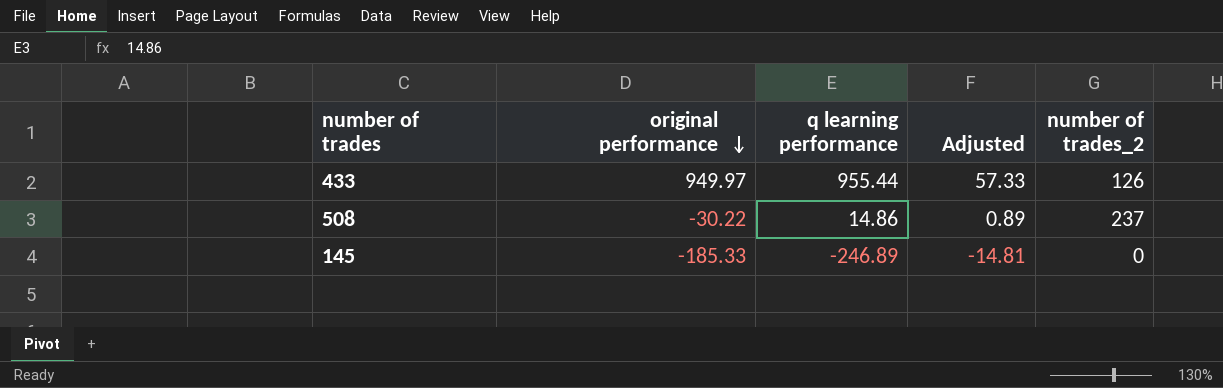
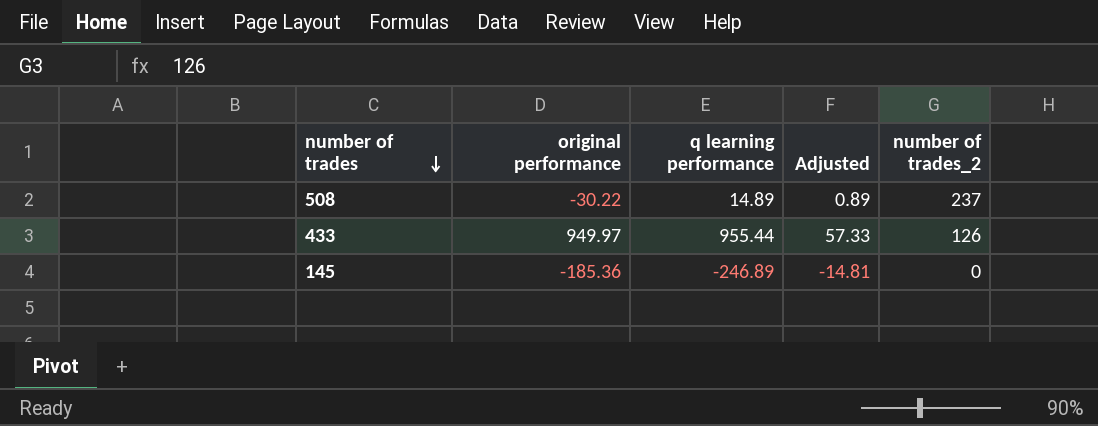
row order: original performance descending -> number of trades descending
508 | q learning performance: 14.86 -> 14.89
145 | original performance: -185.33 -> -185.36

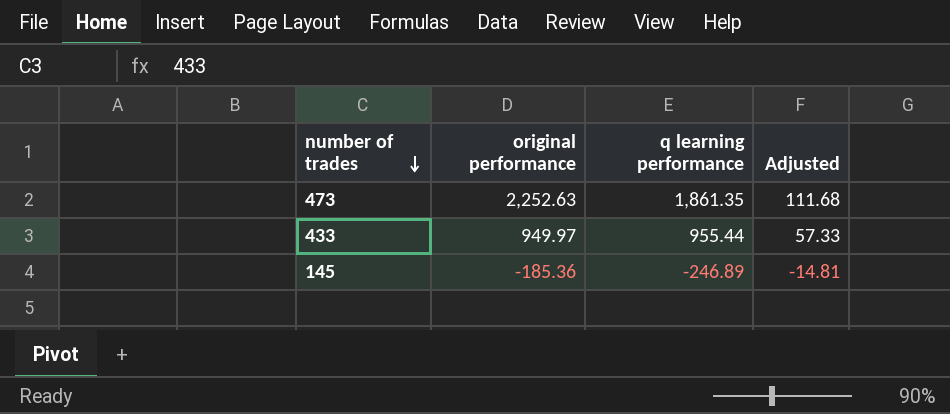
column number of trades_2 | position: 5 -> none
row 508: -30.22 | 14.89 | 0.89 | 237 -> none
row 473: none -> 2,252.63 | 1,861.35 | 111.68

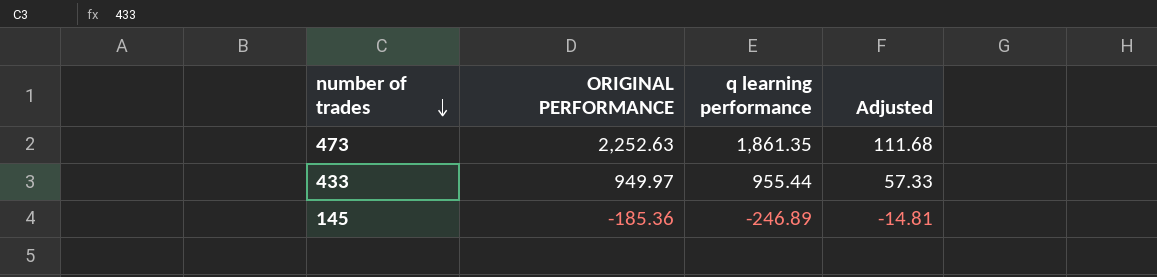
column name: original performance -> ORIGINAL PERFORMANCE

